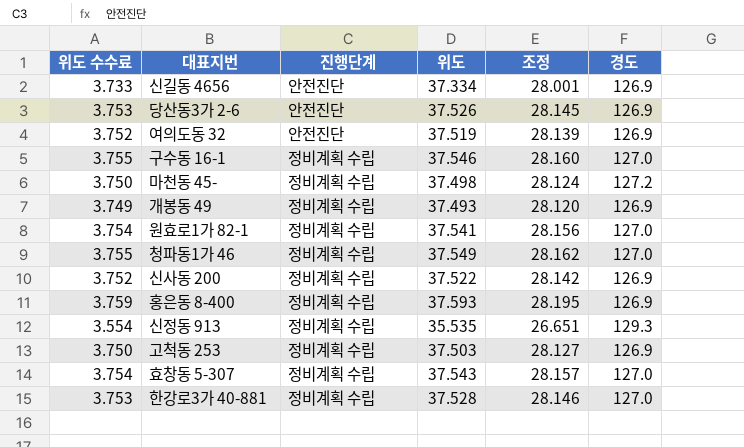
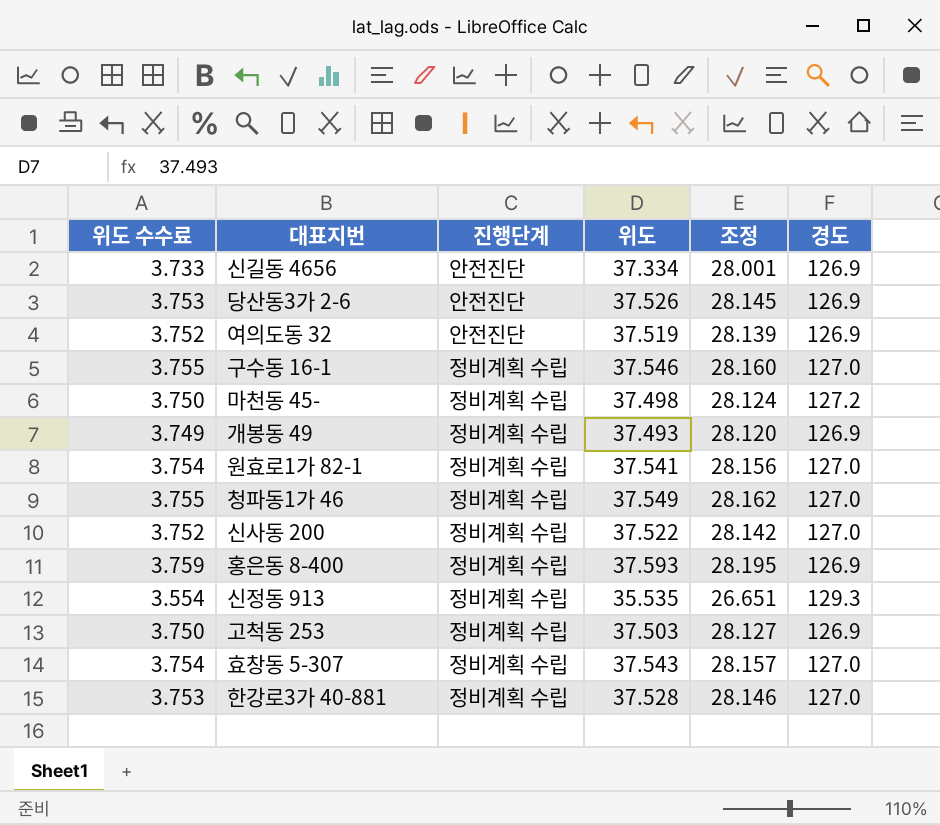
신사동 200 | 경도: 126.9 -> 127.0

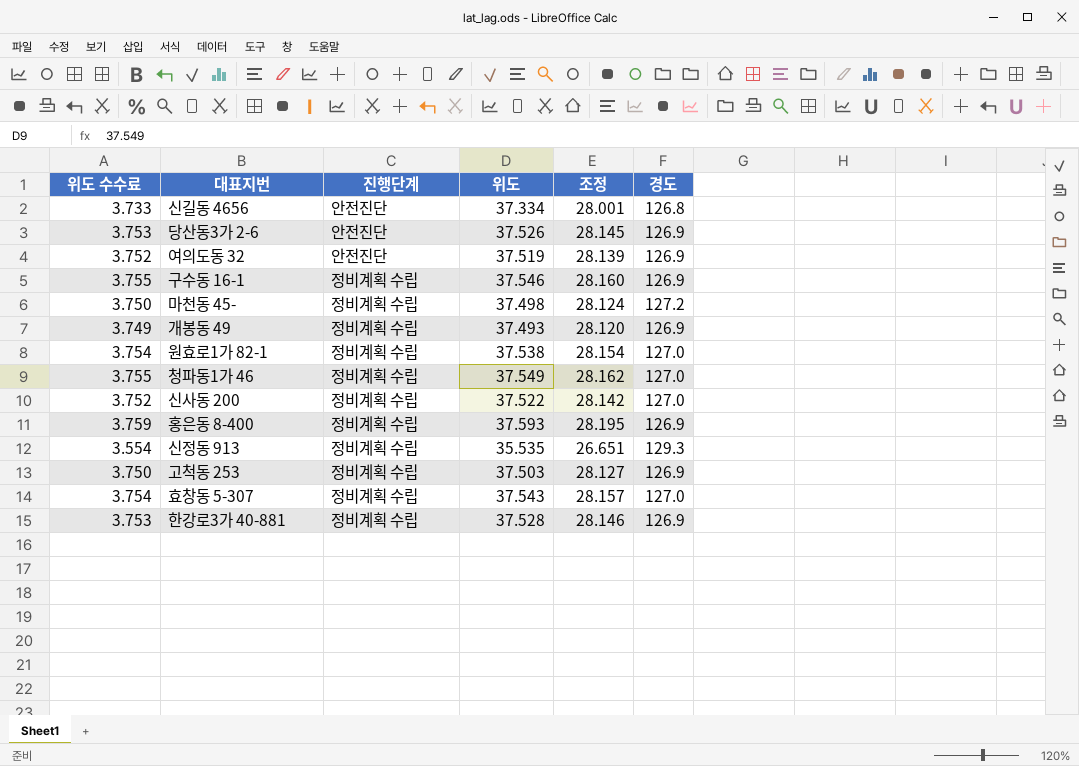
신길동 4656 | 경도: 126.9 -> 126.8
구수동 16-1 | 경도: 127.0 -> 126.9
원효로1가 82-1 | 위도: 37.541 -> 37.538
원효로1가 82-1 | 조정: 28.156 -> 28.154
한강로3가 40-881 | 경도: 127.0 -> 126.9

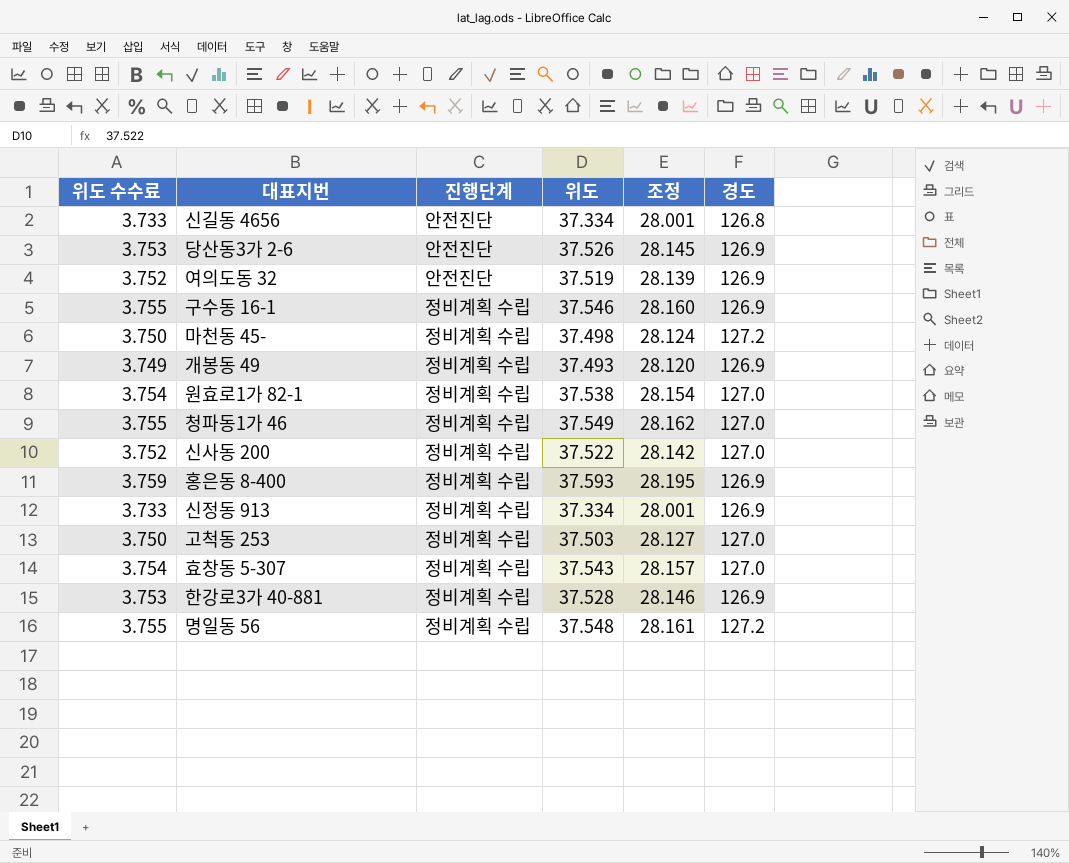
신정동 913 | 위도 수수료: 3.554 -> 3.733
신정동 913 | 위도: 35.535 -> 37.334
신정동 913 | 조정: 26.651 -> 28.001
신정동 913 | 경도: 129.3 -> 126.9
고척동 253 | 경도: 126.9 -> 127.0
row 명일동 56: none -> 3.755 | 정비계획 수립 | 37.548 | 28.161 | 127.2

